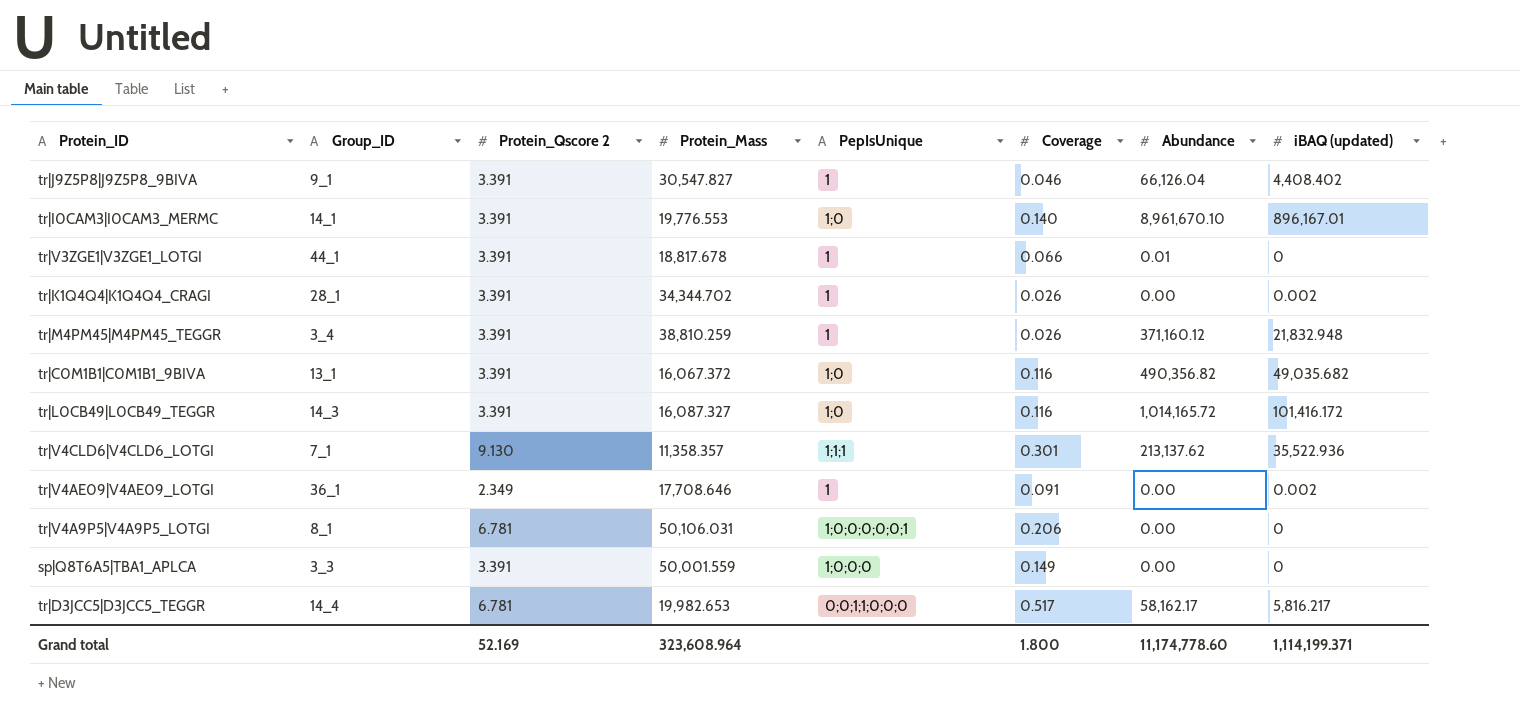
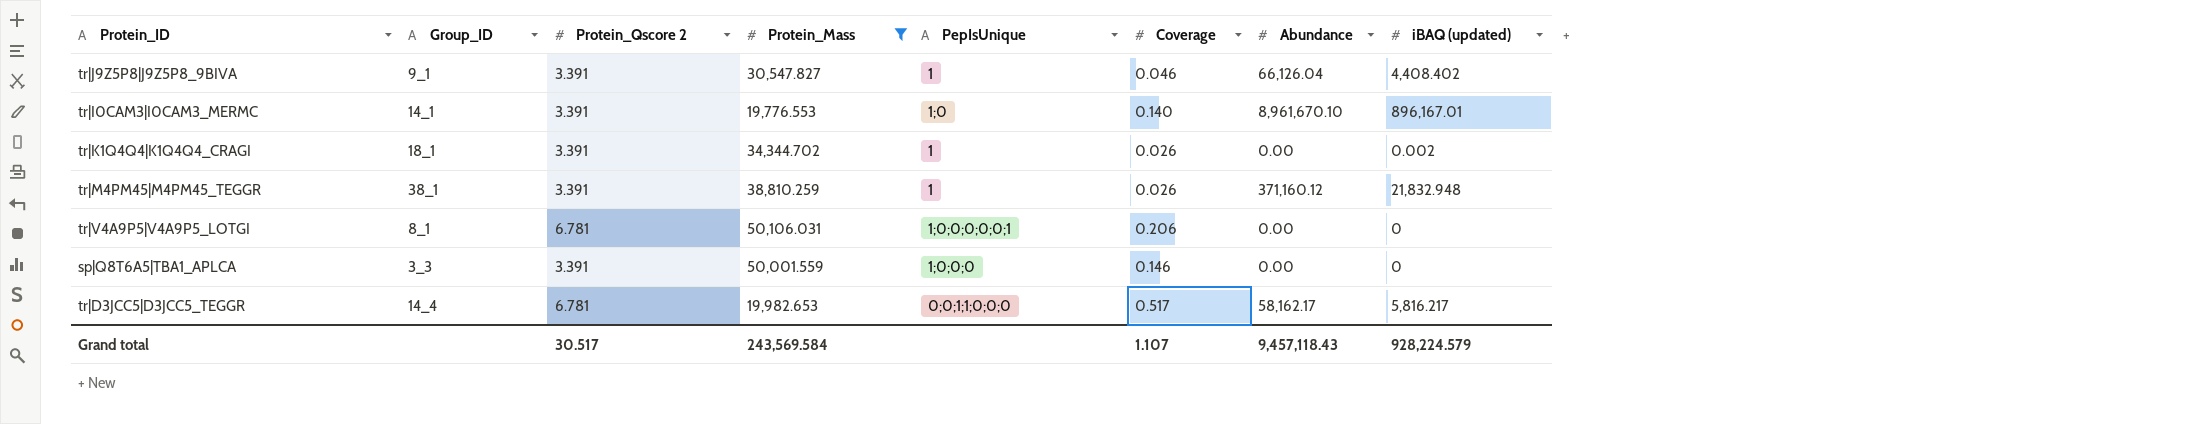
filter: none -> Protein_Mass >= 19,776.553
tr|K1Q4Q4|K1Q4Q4_CRAGI | Group_ID: 28_1 -> 18_1
tr|M4PM45|M4PM45_TEGGR | Group_ID: 3_4 -> 38_1
sp|Q8T6A5|TBA1_APLCA | Coverage: 0.149 -> 0.146
Grand total | Protein_Qscore 2: 52.169 -> 30.517
Grand total | Protein_Mass: 323,608.964 -> 243,569.584
Grand total | Coverage: 1.800 -> 1.107
Grand total | Abundance: 11,174,778.60 -> 9,457,118.43
Grand total | iBAQ (updated): 1,114,199.371 -> 928,224.579

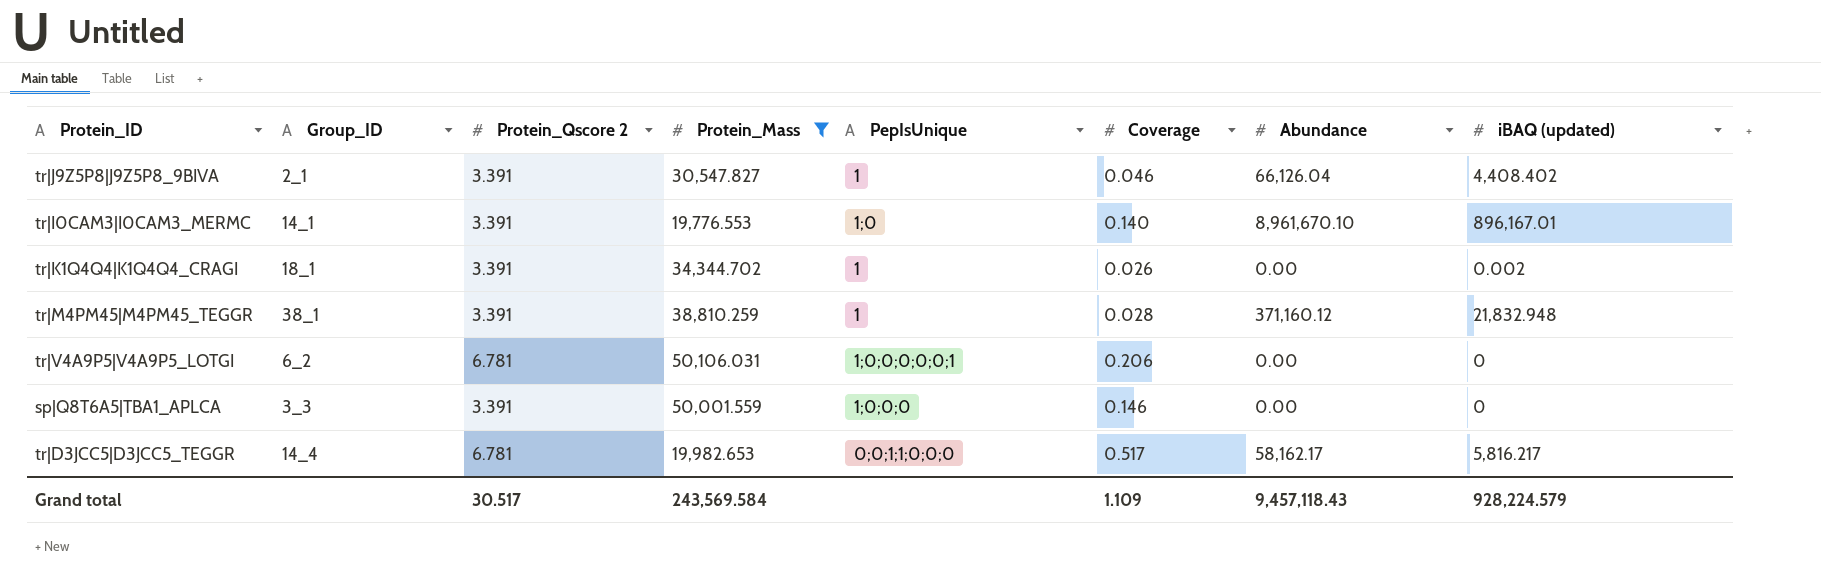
tr|J9Z5P8|J9Z5P8_9BIVA | Group_ID: 9_1 -> 2_1
tr|M4PM45|M4PM45_TEGGR | Coverage: 0.026 -> 0.028
tr|V4A9P5|V4A9P5_LOTGI | Group_ID: 8_1 -> 6_2
Grand total | Coverage: 1.107 -> 1.109

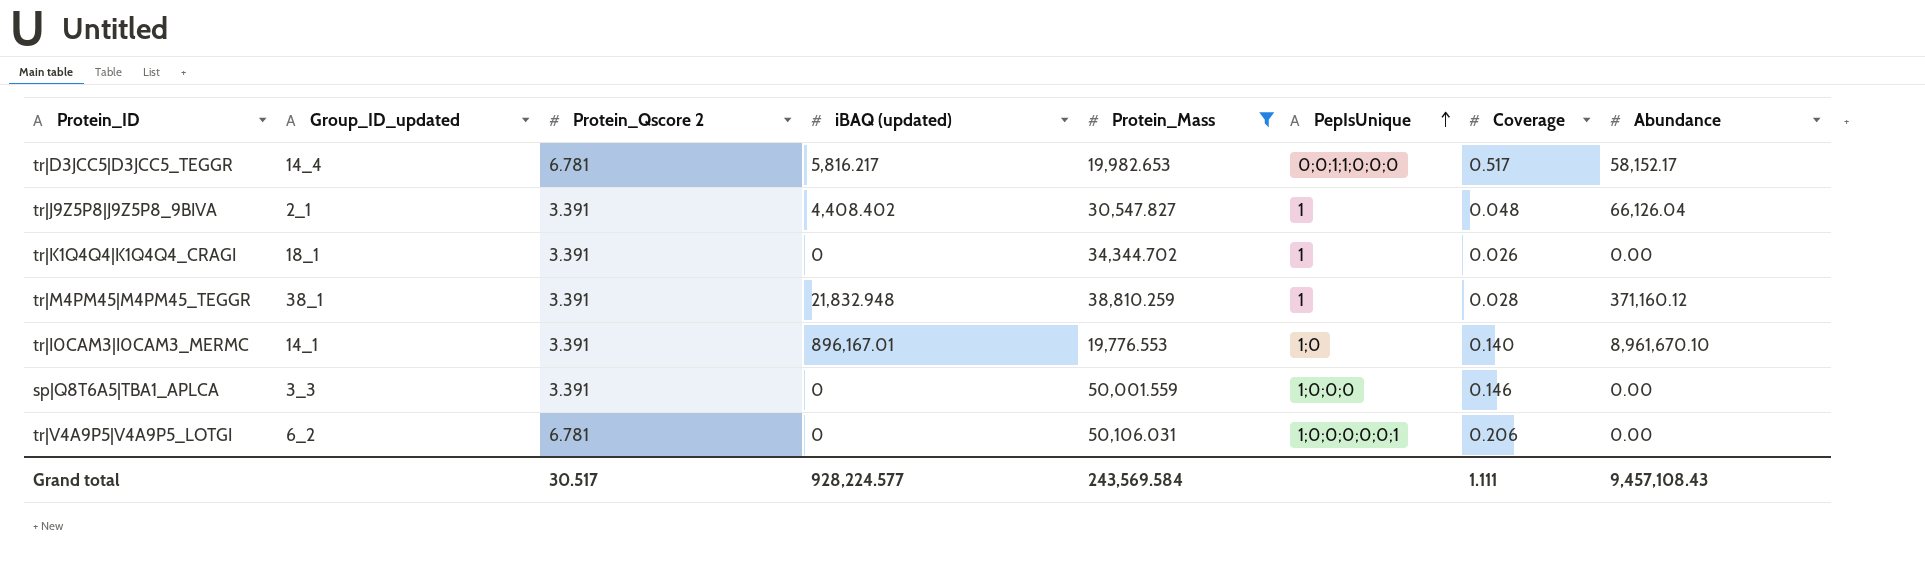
row order: none -> PepIsUnique ascending
column name: Group_ID -> Group_ID_updated
column iBAQ (updated) | position: 8 -> 4
tr|D3JCC5|D3JCC5_TEGGR | Abundance: 58,162.17 -> 58,152.17
tr|J9Z5P8|J9Z5P8_9BIVA | Coverage: 0.046 -> 0.048
tr|K1Q4Q4|K1Q4Q4_CRAGI | iBAQ (updated): 0.002 -> 0
Grand total | iBAQ (updated): 928,224.579 -> 928,224.577
Grand total | Coverage: 1.109 -> 1.111
Grand total | Abundance: 9,457,118.43 -> 9,457,108.43

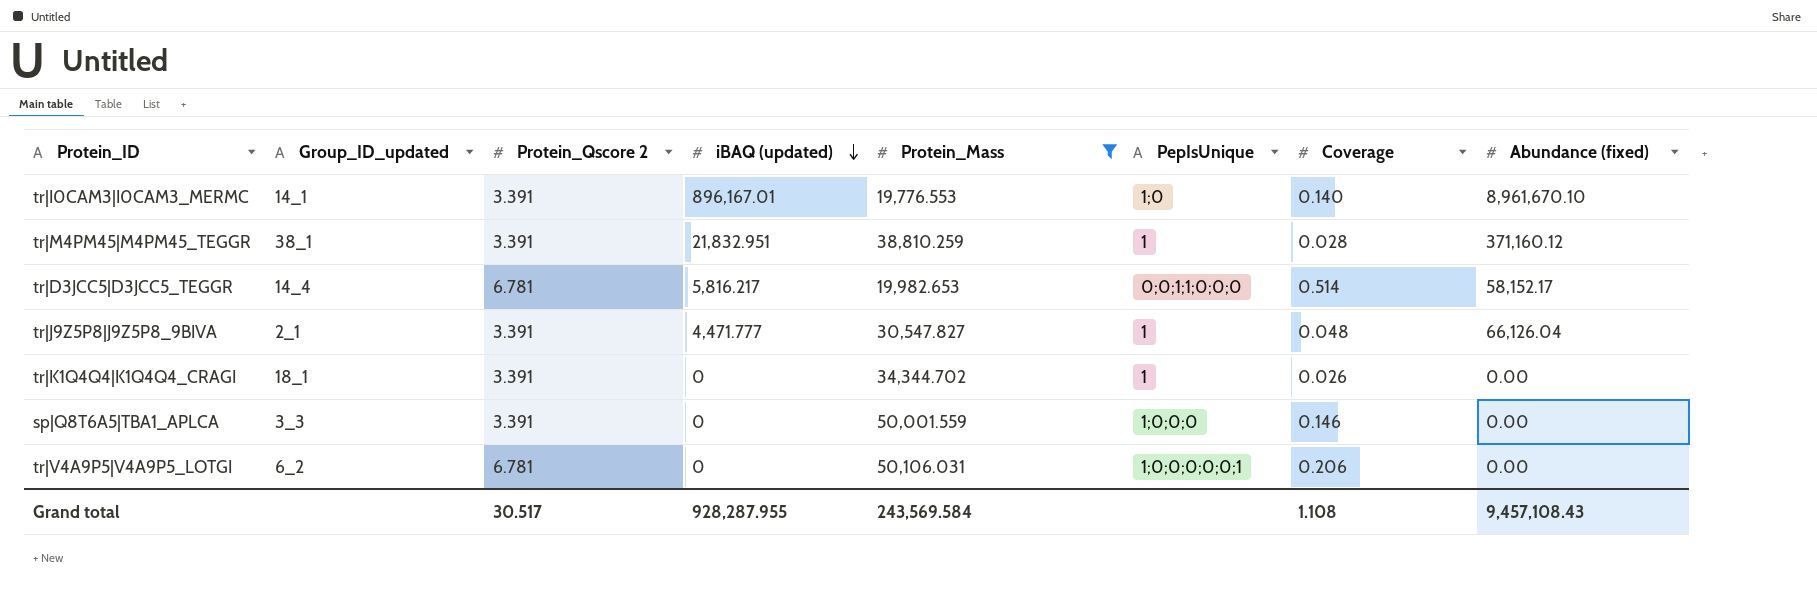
row order: PepIsUnique ascending -> iBAQ (updated) descending
column name: Abundance -> Abundance (fixed)
tr|M4PM45|M4PM45_TEGGR | iBAQ (updated): 21,832.948 -> 21,832.951
tr|D3JCC5|D3JCC5_TEGGR | Coverage: 0.517 -> 0.514
tr|J9Z5P8|J9Z5P8_9BIVA | iBAQ (updated): 4,408.402 -> 4,471.777
Grand total | iBAQ (updated): 928,224.577 -> 928,287.955
Grand total | Coverage: 1.111 -> 1.108

